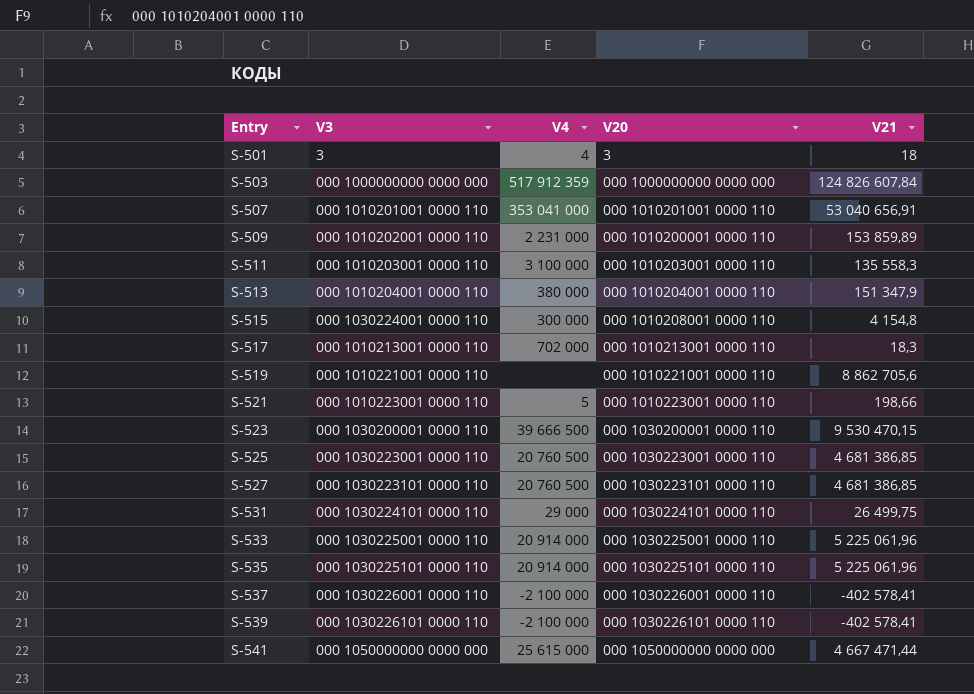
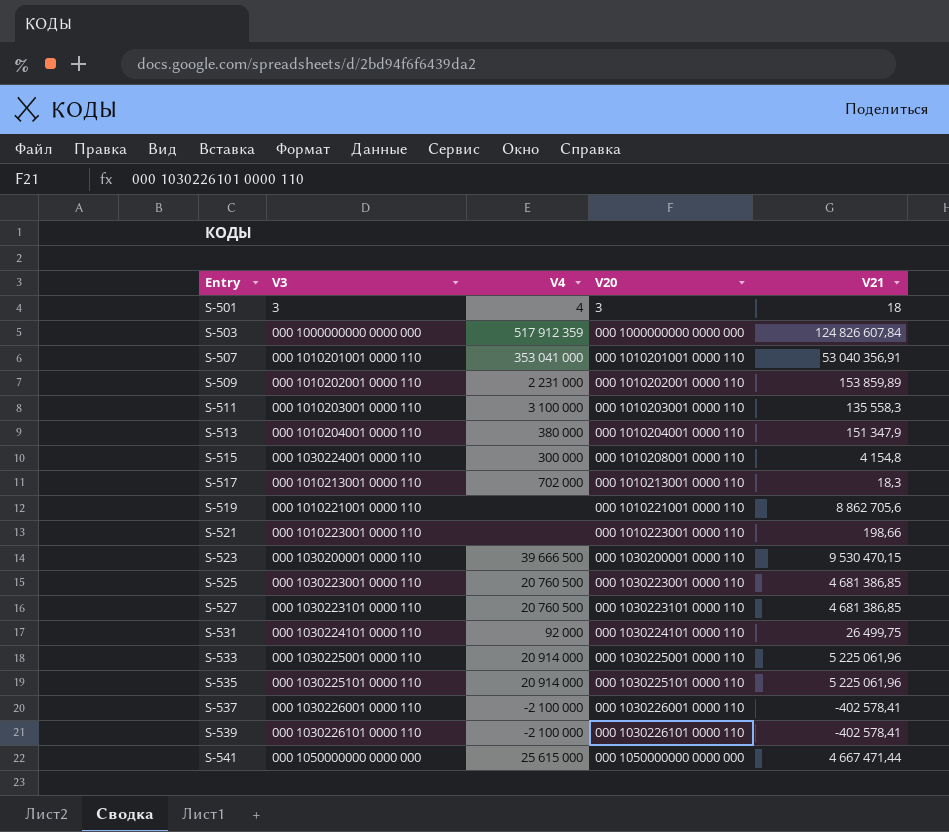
S-507 | V21: 53 040 656,91 -> 53 040 356,91
S-509 | V20: 000 1010200001 0000 110 -> 000 1010202001 0000 110
S-521 | V4: 5 -> none
S-531 | V4: 29 000 -> 92 000

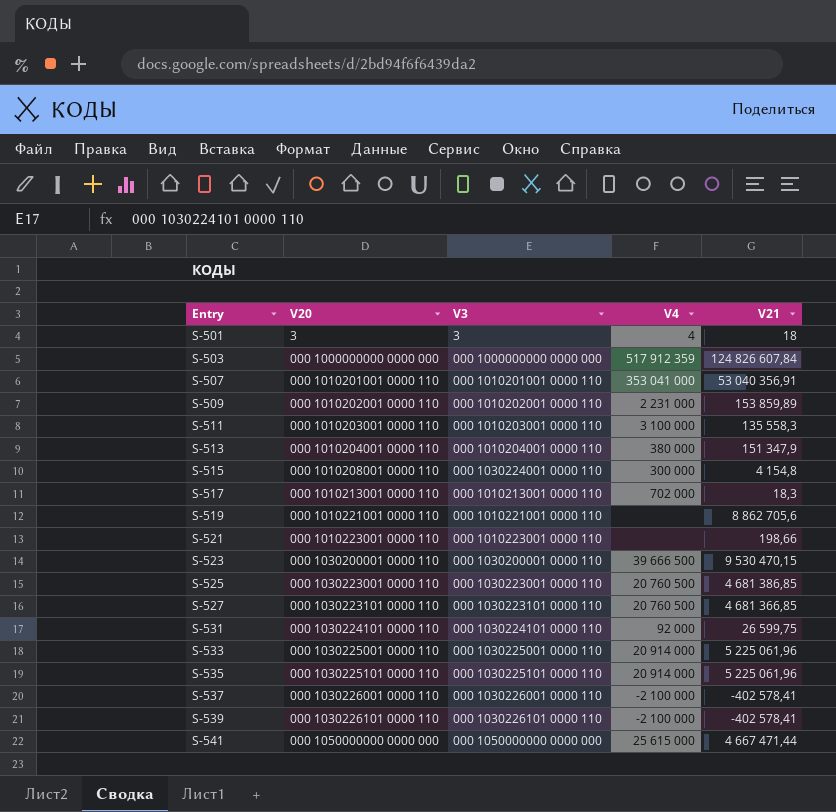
column V20 | position: 4 -> 2
S-527 | V21: 4 681 386,85 -> 4 681 366,85
S-531 | V21: 26 499,75 -> 26 599,75

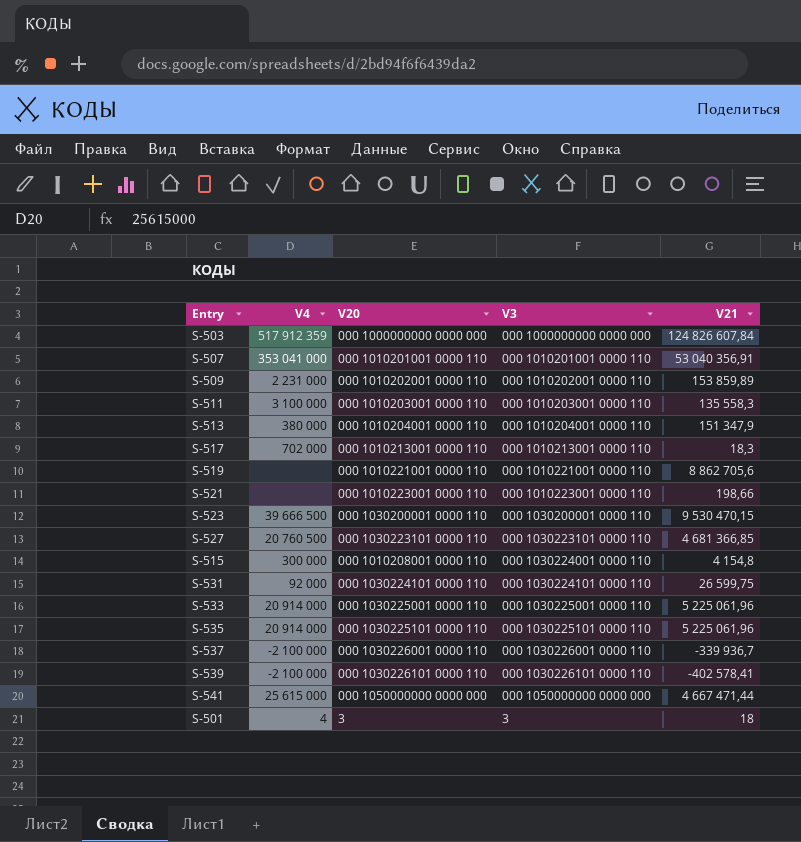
row order: Entry ascending -> V3 ascending
column V4 | position: 4 -> 2
row S-525: 000 1030223001 0000 110 | 000 1030223001 0000 110 | 20 760 500 | 4 681 386,85 -> none
S-537 | V21: -402 578,41 -> -339 936,7

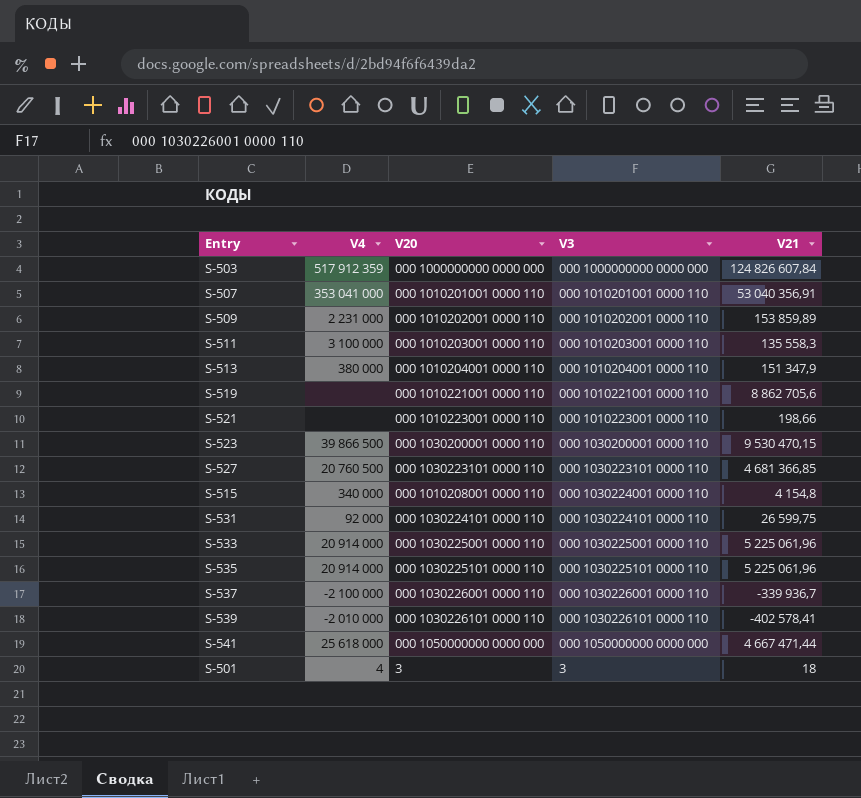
row S-517: 702 000 | 000 1010213001 0000 110 | 000 1010213001 0000 110 | 18,3 -> none
S-523 | V4: 39 666 500 -> 39 866 500
S-515 | V4: 300 000 -> 340 000
S-539 | V4: -2 100 000 -> -2 010 000
S-541 | V4: 25 615 000 -> 25 618 000

